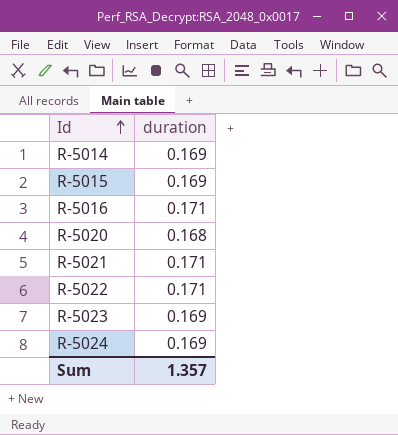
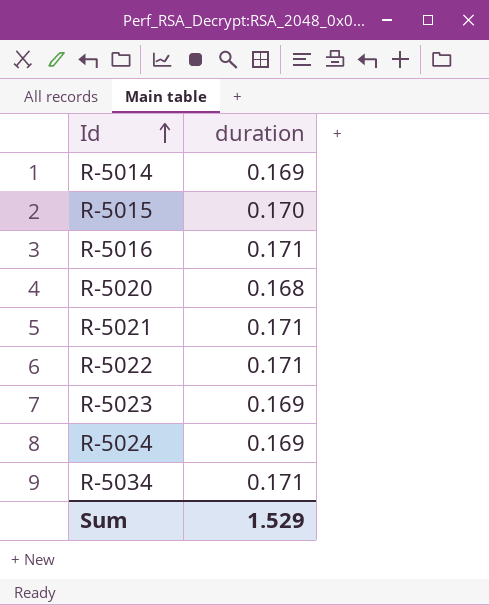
R-5015 | duration: 0.169 -> 0.170
row R-5034: none -> 0.171
Sum | duration: 1.357 -> 1.529

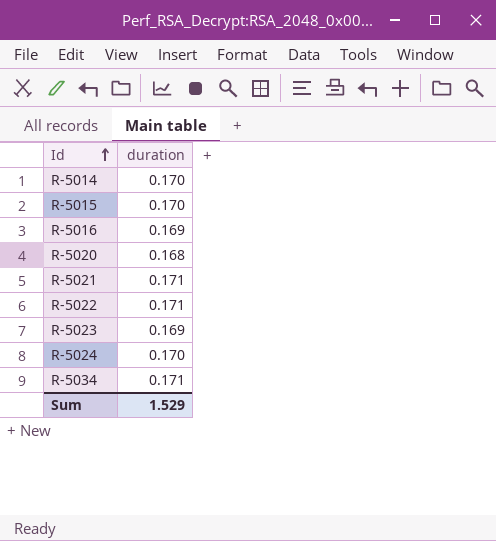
R-5014 | duration: 0.169 -> 0.170
R-5016 | duration: 0.171 -> 0.169
R-5024 | duration: 0.169 -> 0.170

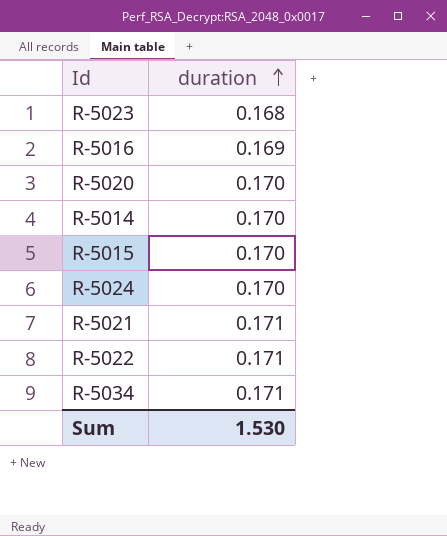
row order: Id ascending -> duration ascending
R-5023 | duration: 0.169 -> 0.168
R-5020 | duration: 0.168 -> 0.170
Sum | duration: 1.529 -> 1.530

